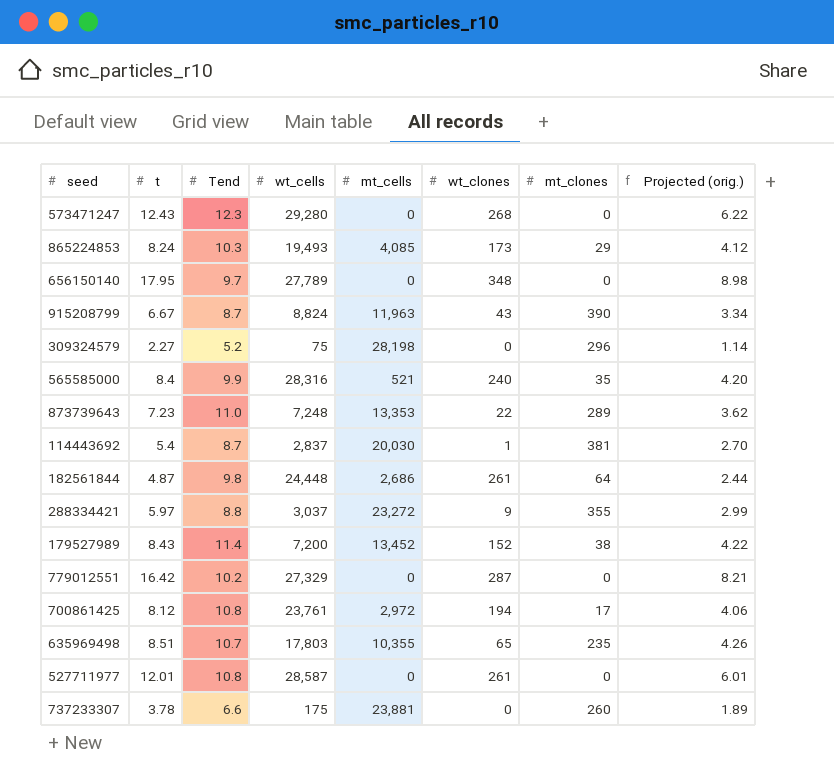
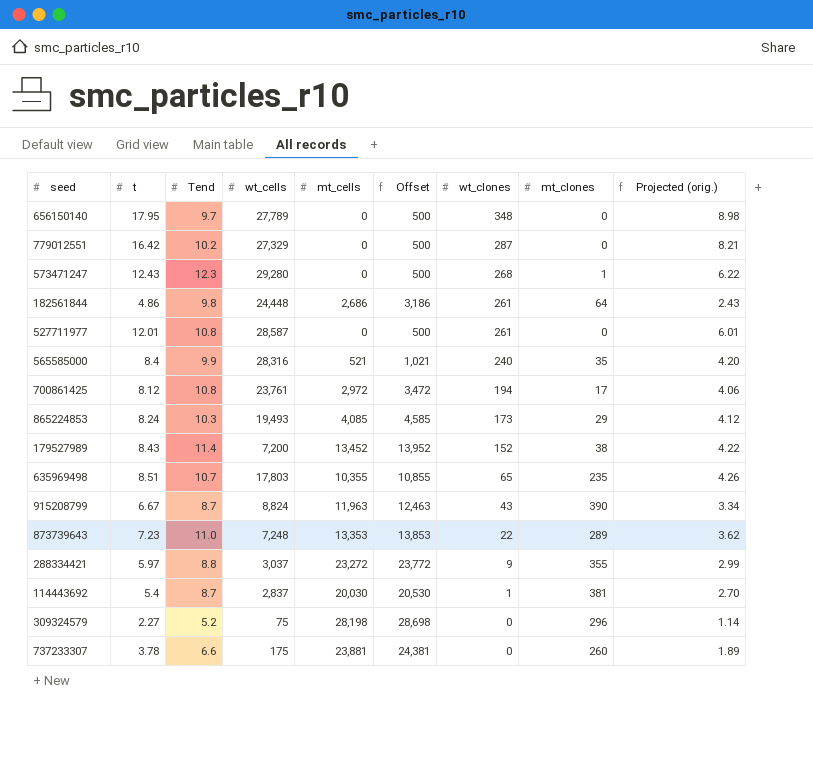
row order: none -> wt_clones descending
column Offset | formula: none -> [mt_cells] + 500
573471247 | mt_clones: 0 -> 1
182561844 | t: 4.87 -> 4.86
182561844 | Projected (orig.): 2.44 -> 2.43

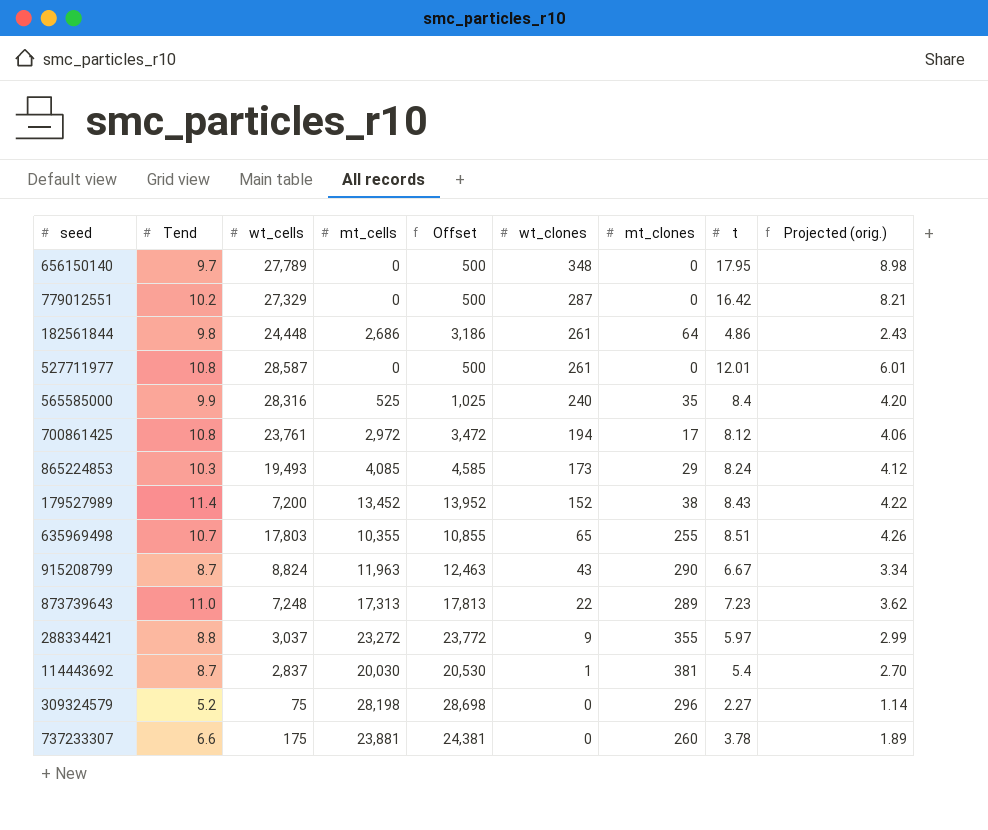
column t | position: 2 -> 8
row 573471247: 12.43 | 12.3 | 29,280 | 0 | 500 | 268 | 1 | 6.22 -> none
565585000 | mt_cells: 521 -> 525
565585000 | Offset: 1,021 -> 1,025
635969498 | mt_clones: 235 -> 255
915208799 | mt_clones: 390 -> 290
873739643 | mt_cells: 13,353 -> 17,313
873739643 | Offset: 13,853 -> 17,813

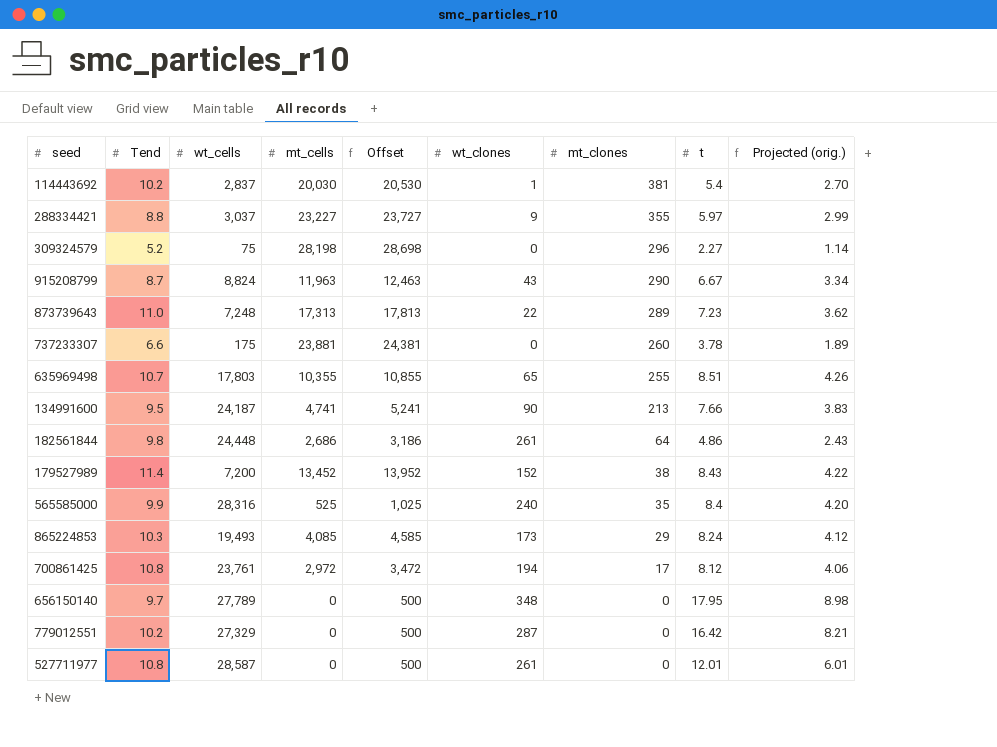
row order: wt_clones descending -> mt_clones descending
114443692 | Tend: 8.7 -> 10.2
288334421 | mt_cells: 23,272 -> 23,227
288334421 | Offset: 23,772 -> 23,727
row 134991600: none -> 9.5 | 24,187 | 4,741 | 5,241 | 90 | 213 | 7.66 | 3.83

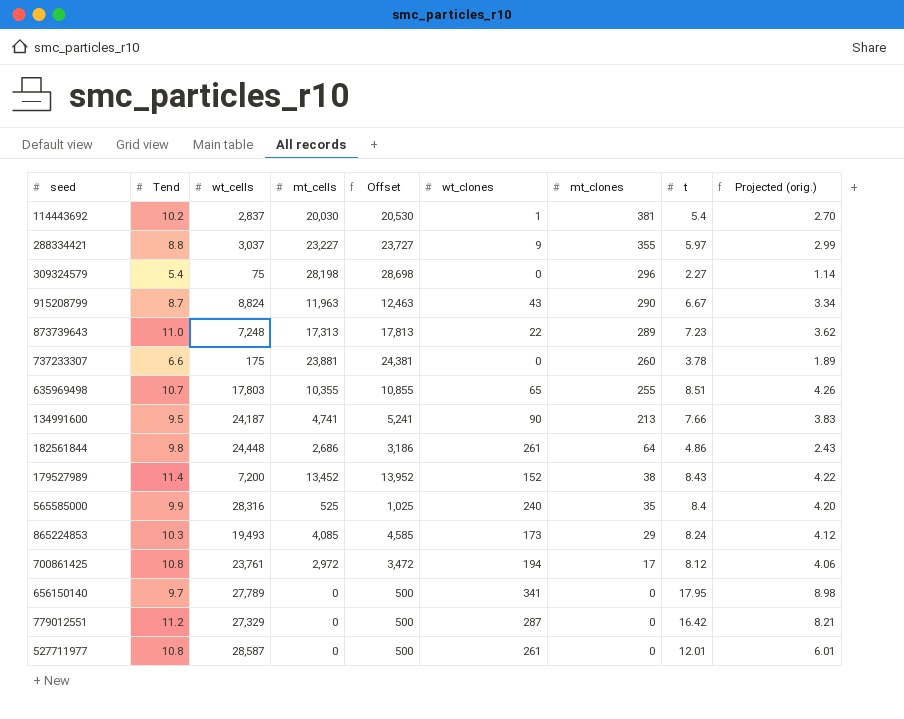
309324579 | Tend: 5.2 -> 5.4
656150140 | wt_clones: 348 -> 341
779012551 | Tend: 10.2 -> 11.2

